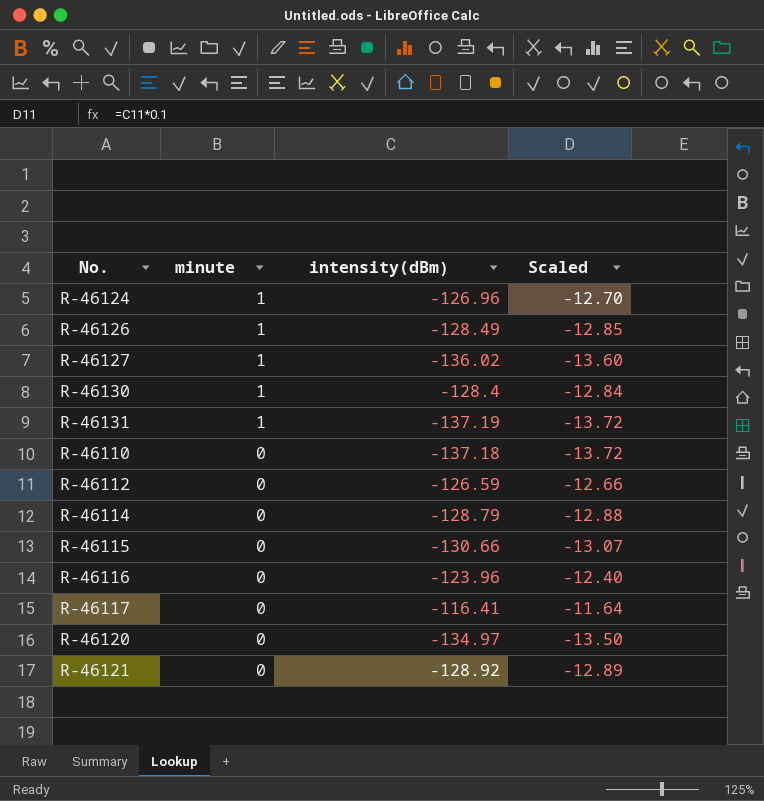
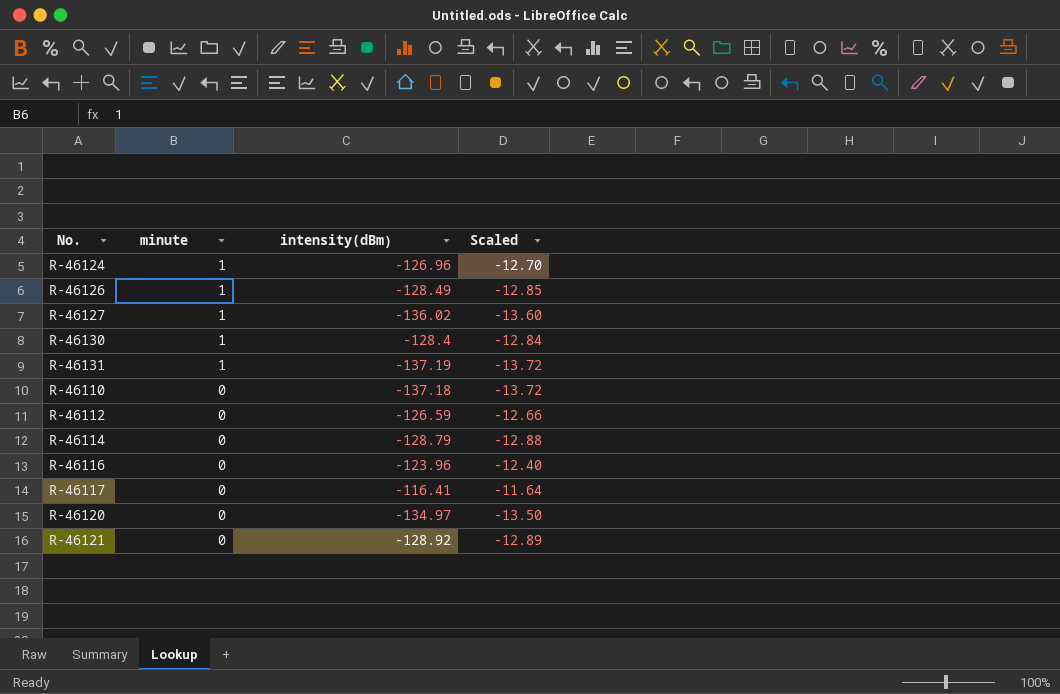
row R-46115: 0 | -130.66 | -13.07 -> none

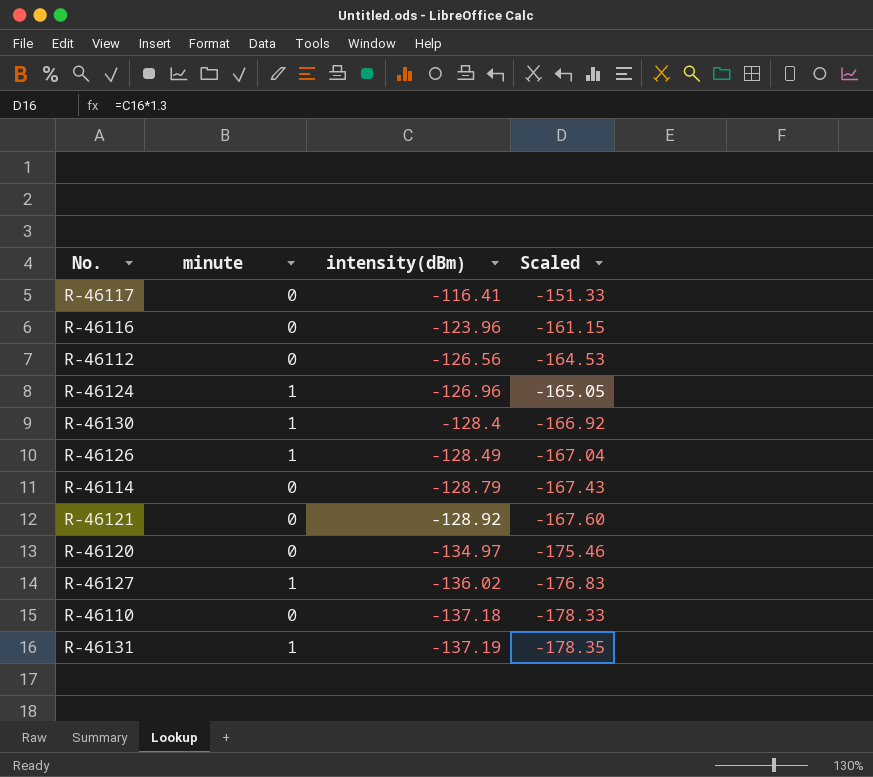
row order: minute descending -> intensity(dBm) descending
column Scaled | formula: [intensity(dBm)] * 0.1 -> [intensity(dBm)] * 1.3
R-46112 | intensity(dBm): -126.59 -> -126.56

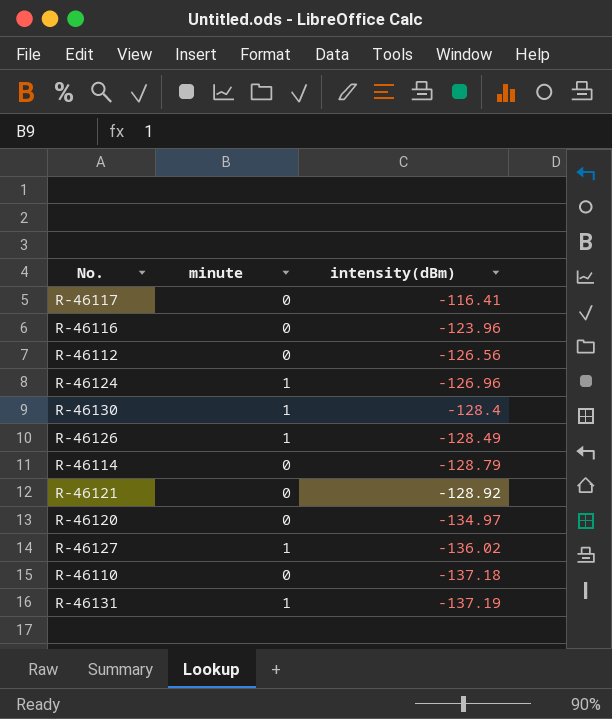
column Scaled | formula: [intensity(dBm)] * 1.3 -> none

